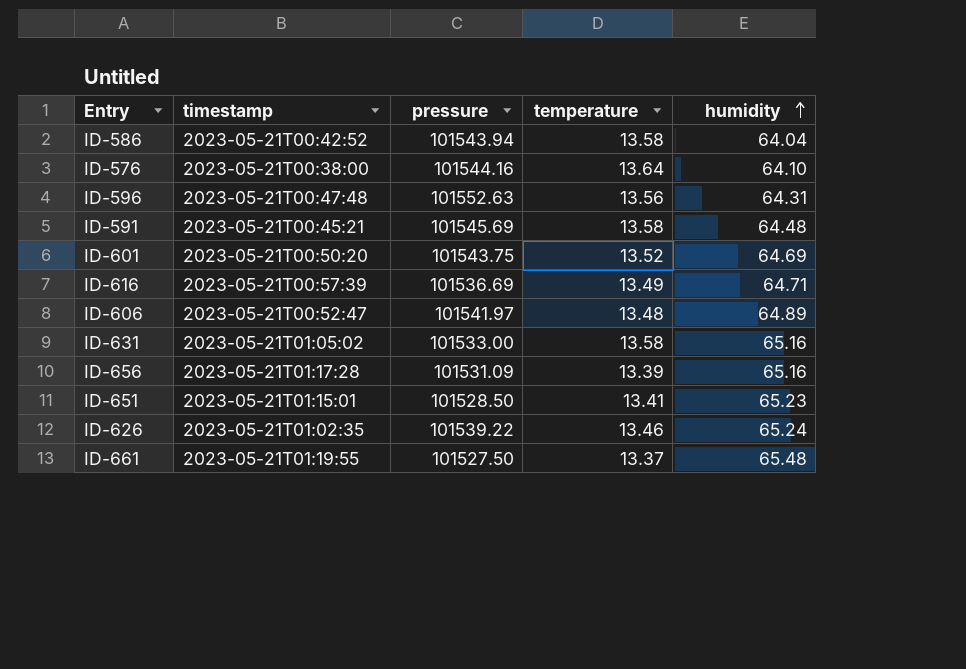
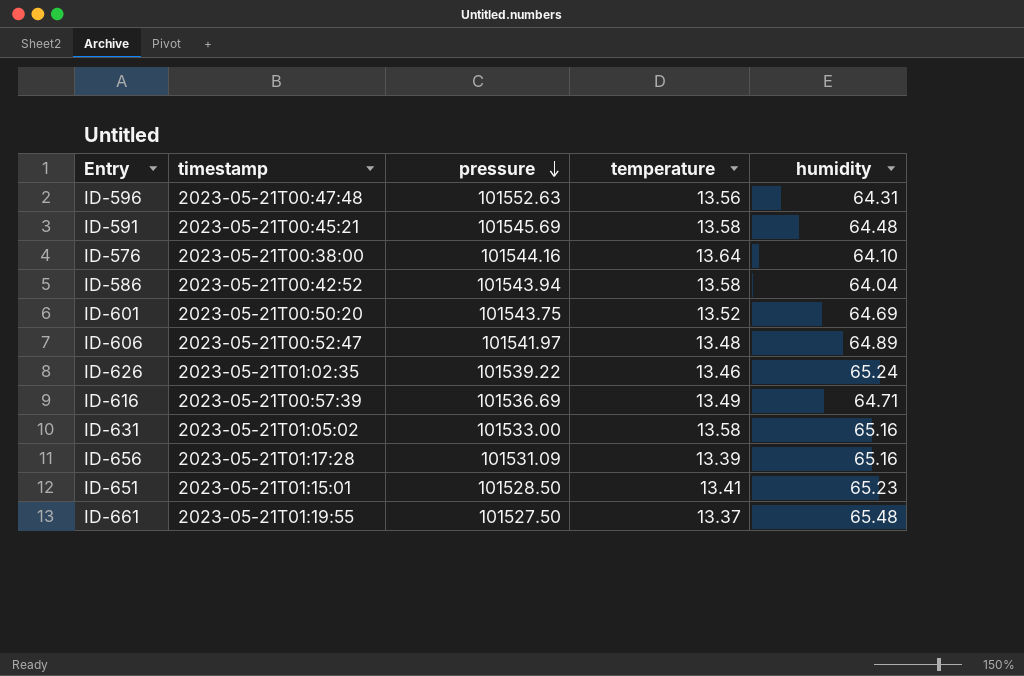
row order: humidity ascending -> pressure descending

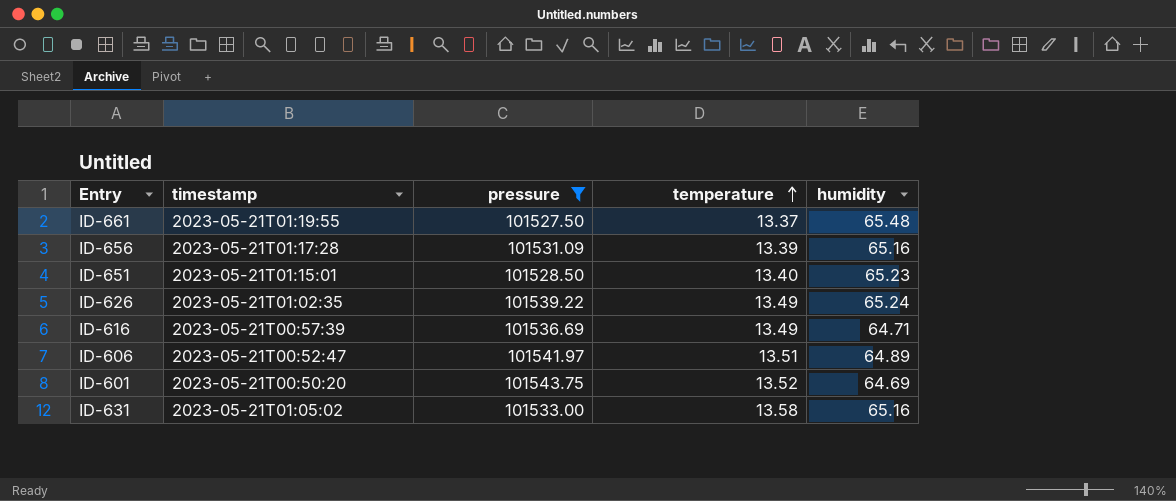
filter: none -> pressure <= 101543.75
row order: pressure descending -> temperature ascending
ID-651 | temperature: 13.41 -> 13.40
ID-626 | temperature: 13.46 -> 13.49
ID-606 | temperature: 13.48 -> 13.51

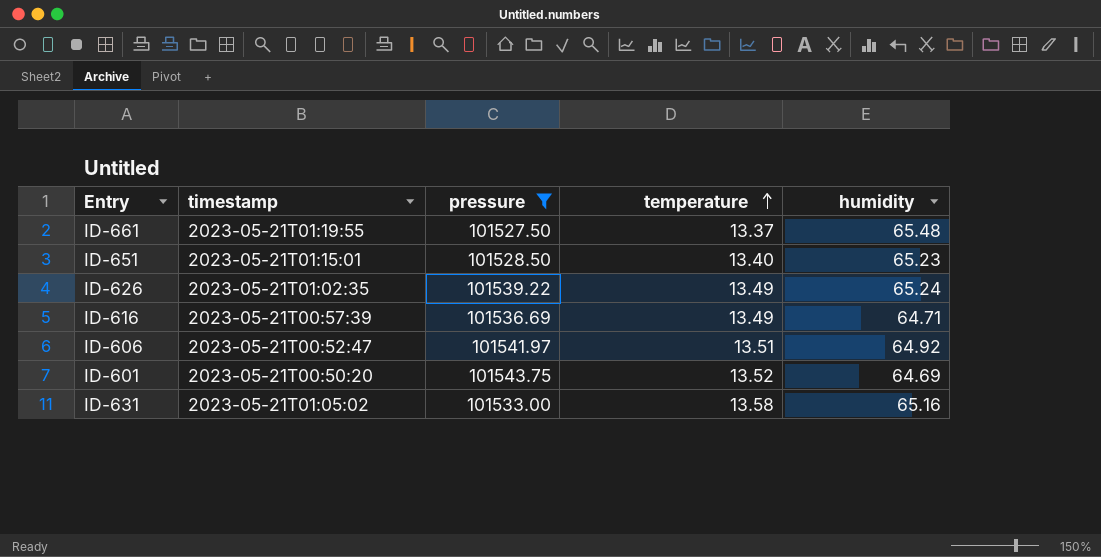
row ID-656: 2023-05-21T01:17:28 | 101531.09 | 13.39 | 65.16 -> none
ID-606 | humidity: 64.89 -> 64.92

